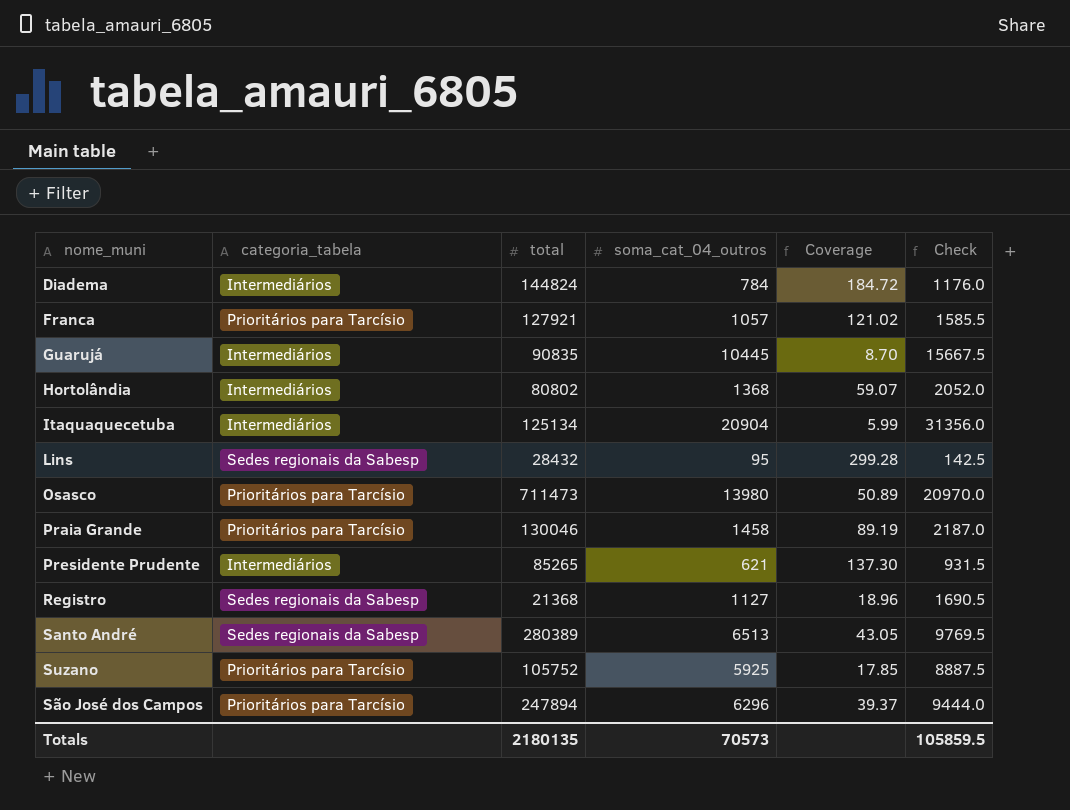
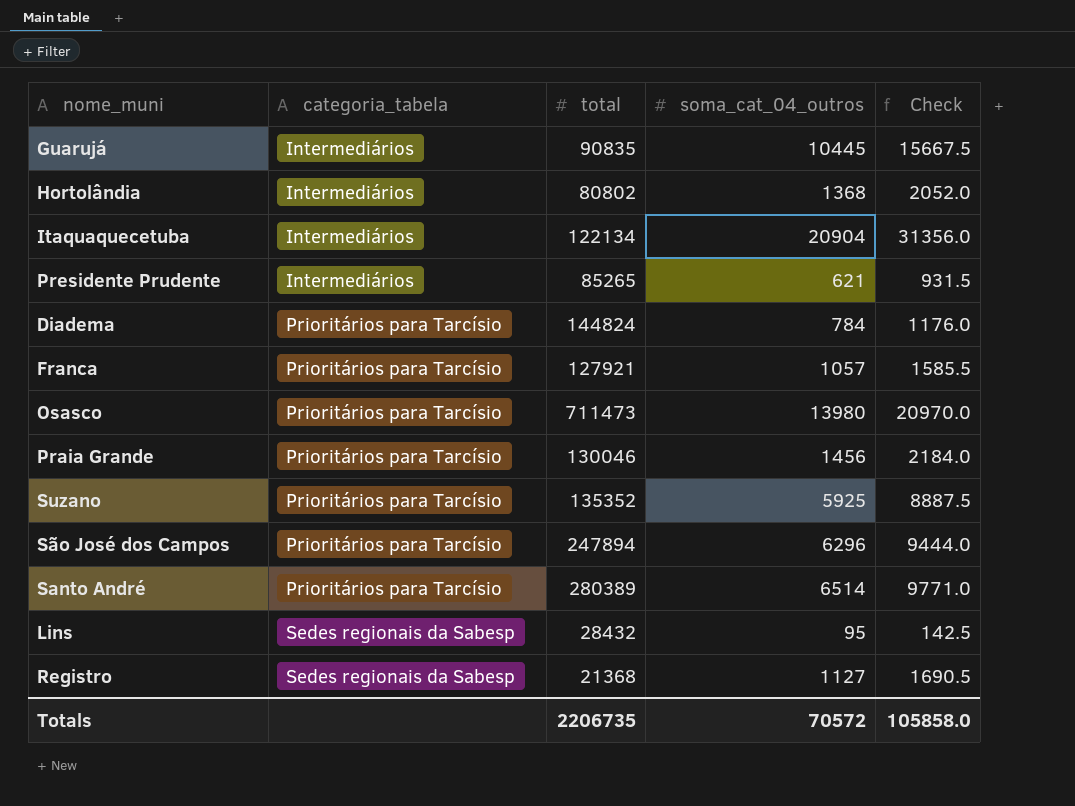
row order: none -> categoria_tabela ascending
column Coverage | formula: [total] / [soma_cat_04_outros] -> none
Itaquaquecetuba | total: 125134 -> 122134
Diadema | categoria_tabela: Intermediários -> Prioritários para Tarcísio
Praia Grande | soma_cat_04_outros: 1458 -> 1456
Praia Grande | Check: 2187.0 -> 2184.0
Suzano | total: 105752 -> 135352
Santo André | categoria_tabela: Sedes regionais da Sabesp -> Prioritários para Tarcísio
Santo André | soma_cat_04_outros: 6513 -> 6514
Santo André | Check: 9769.5 -> 9771.0
Totals | total: 2180135 -> 2206735
Totals | soma_cat_04_outros: 70573 -> 70572
Totals | Check: 105859.5 -> 105858.0

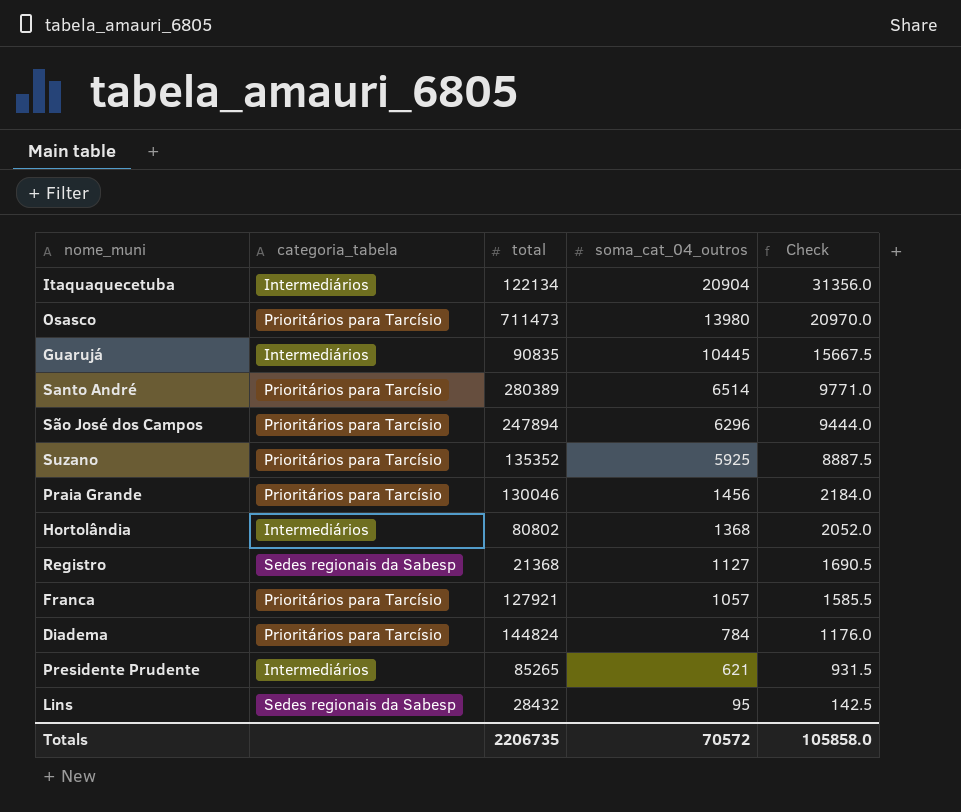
row order: categoria_tabela ascending -> soma_cat_04_outros descending

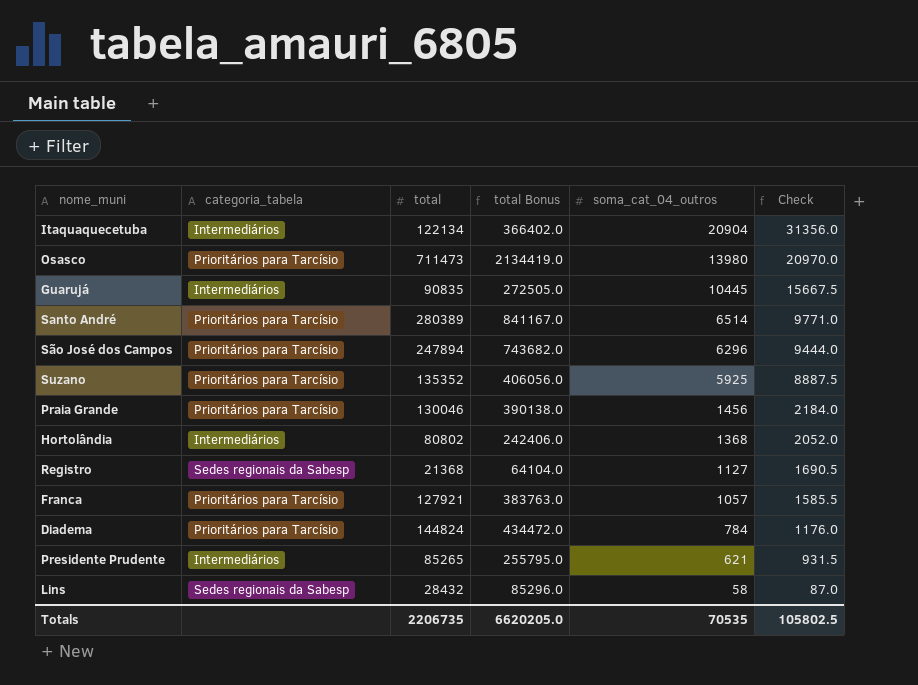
column total Bonus | formula: none -> [total] * 3
Lins | soma_cat_04_outros: 95 -> 58
Lins | Check: 142.5 -> 87.0
Totals | soma_cat_04_outros: 70572 -> 70535
Totals | Check: 105858.0 -> 105802.5

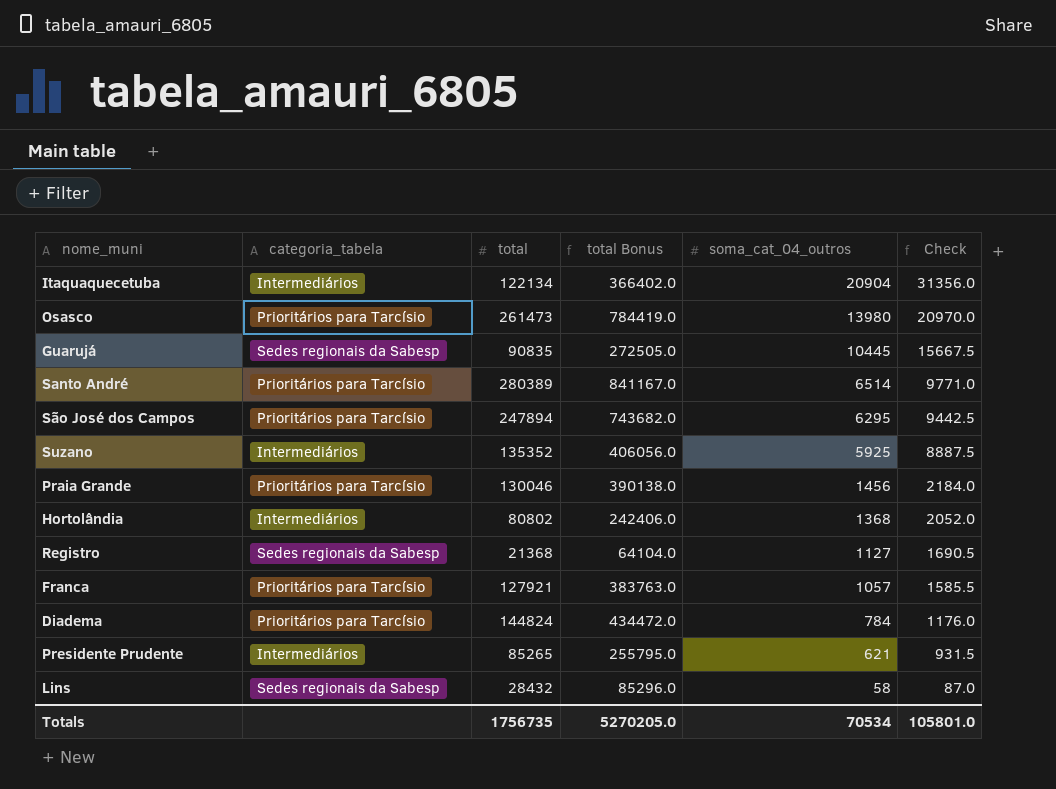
Osasco | total: 711473 -> 261473
Osasco | total Bonus: 2134419.0 -> 784419.0
Guarujá | categoria_tabela: Intermediários -> Sedes regionais da Sabesp
São José dos Campos | soma_cat_04_outros: 6296 -> 6295
São José dos Campos | Check: 9444.0 -> 9442.5
Suzano | categoria_tabela: Prioritários para Tarcísio -> Intermediários
Totals | total: 2206735 -> 1756735
Totals | total Bonus: 6620205.0 -> 5270205.0
Totals | soma_cat_04_outros: 70535 -> 70534
Totals | Check: 105802.5 -> 105801.0

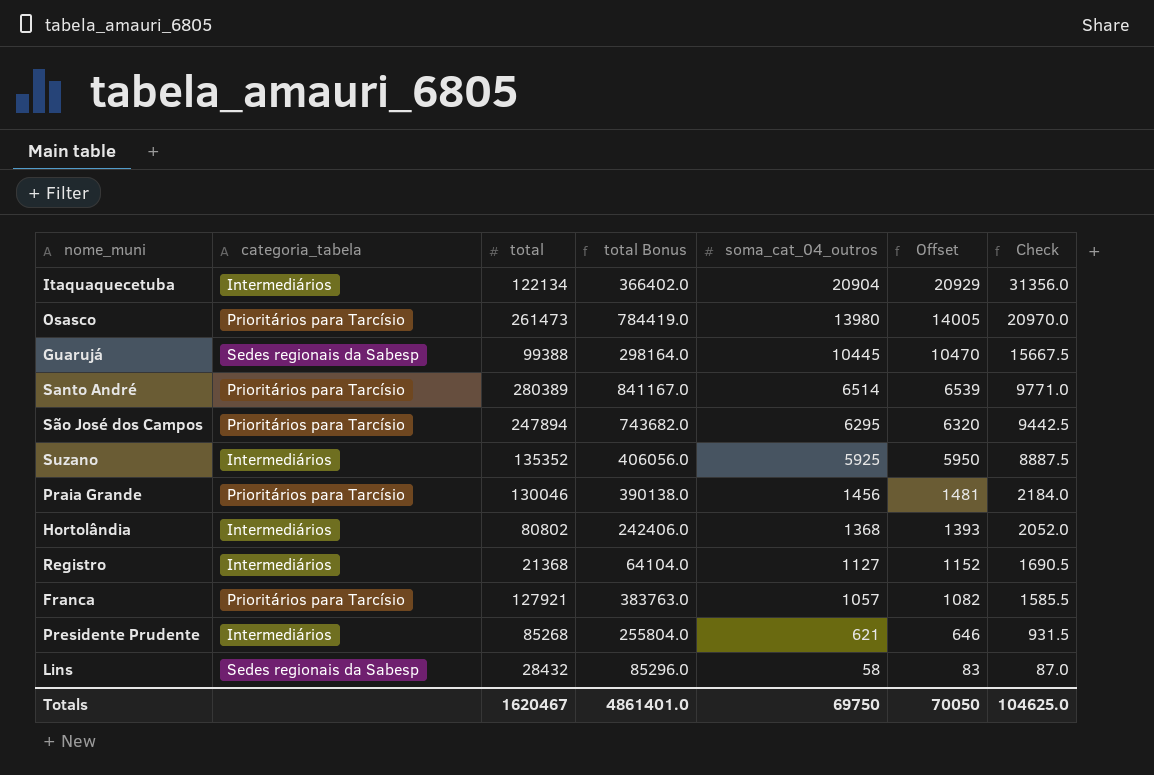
column Offset | formula: none -> [soma_cat_04_outros] + 25
row Diadema: Prioritários para Tarcísio | 144824 | 434472.0 | 784 | 1176.0 -> none
Guarujá | total: 90835 -> 99388
Guarujá | total Bonus: 272505.0 -> 298164.0
Registro | categoria_tabela: Sedes regionais da Sabesp -> Intermediários
Presidente Prudente | total: 85265 -> 85268
Presidente Prudente | total Bonus: 255795.0 -> 255804.0
Totals | total: 1756735 -> 1620467
Totals | total Bonus: 5270205.0 -> 4861401.0
Totals | soma_cat_04_outros: 70534 -> 69750
Totals | Check: 105801.0 -> 104625.0

